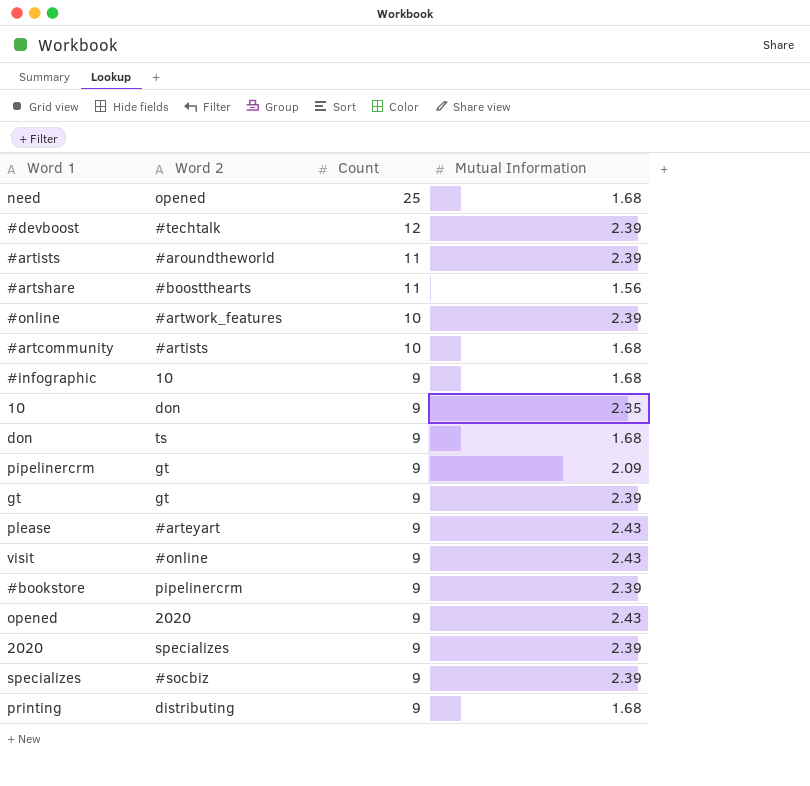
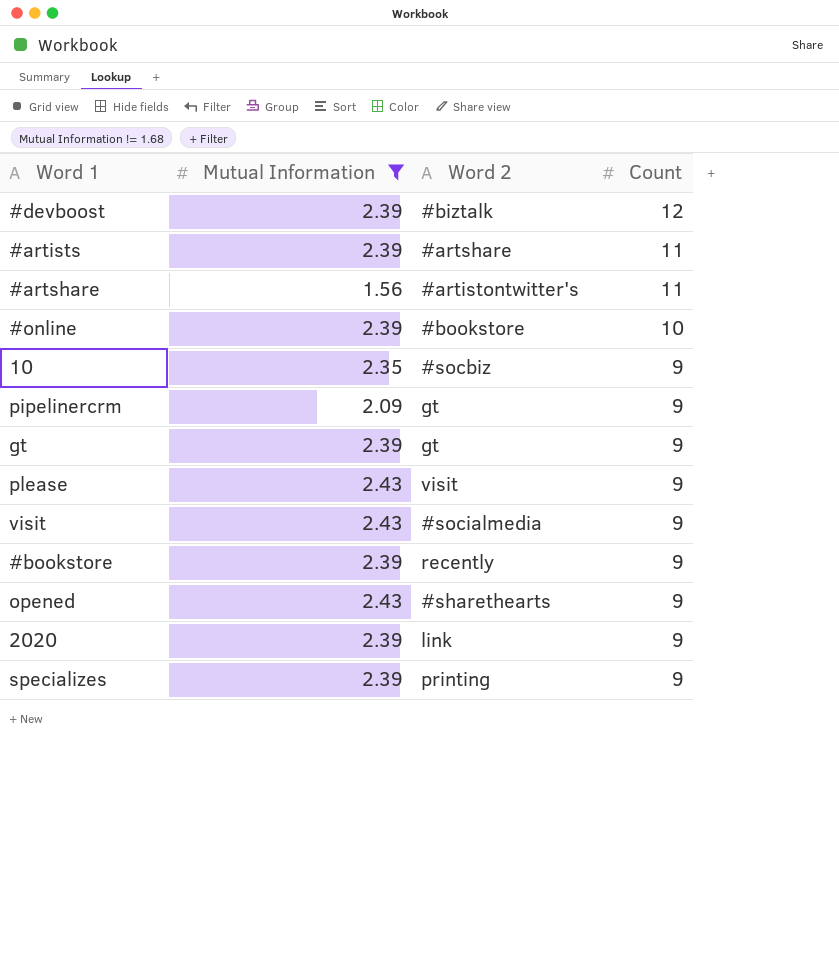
filter: none -> Mutual Information != 1.68
column Mutual Information | position: 4 -> 2
#devboost | Word 2: #techtalk -> #biztalk
#artists | Word 2: #aroundtheworld -> #artshare
#artshare | Word 2: #boostthearts -> #artistontwitter's
#online | Word 2: #artwork_features -> #bookstore
10 | Word 2: don -> #socbiz
please | Word 2: #arteyart -> visit
visit | Word 2: #online -> #socialmedia
#bookstore | Word 2: pipelinercrm -> recently
opened | Word 2: 2020 -> #sharethearts
2020 | Word 2: specializes -> link
specializes | Word 2: #socbiz -> printing

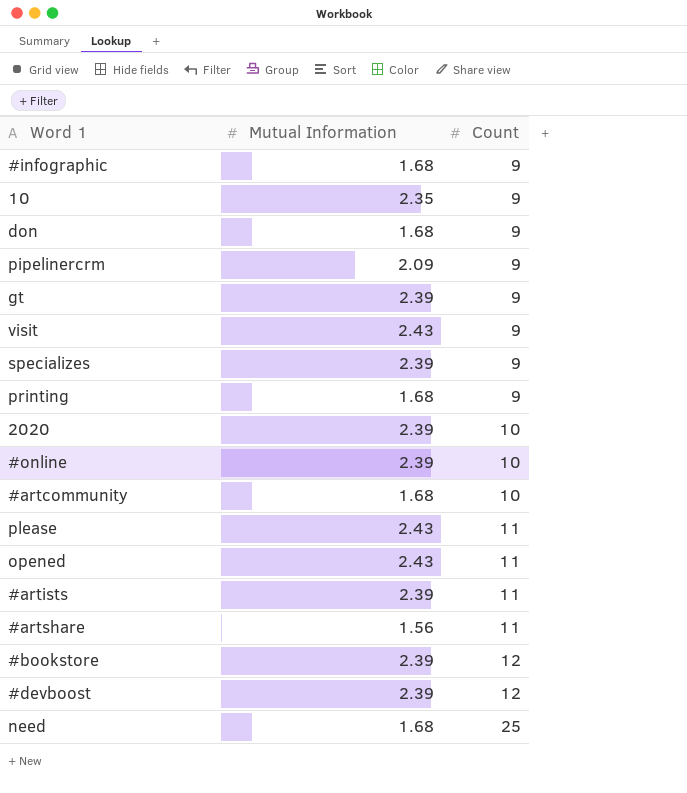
filter: Mutual Information != 1.68 -> none
row order: Count descending -> Count ascending
column Word 2 | position: 3 -> none
2020 | Count: 9 -> 10
please | Count: 9 -> 11
opened | Count: 9 -> 11
#bookstore | Count: 9 -> 12

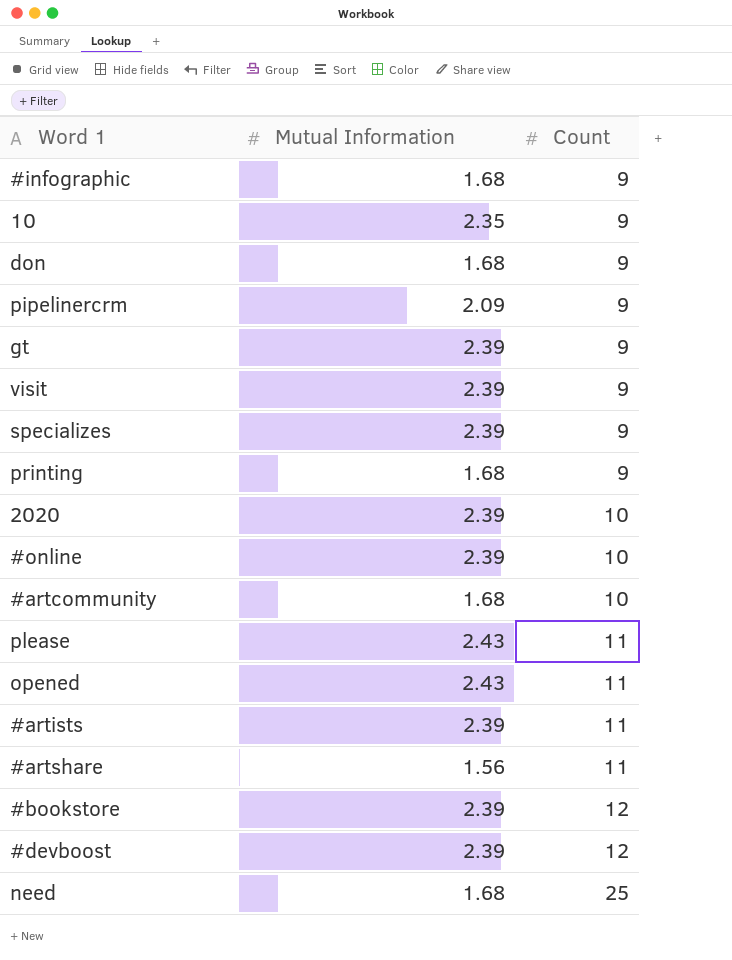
visit | Mutual Information: 2.43 -> 2.39

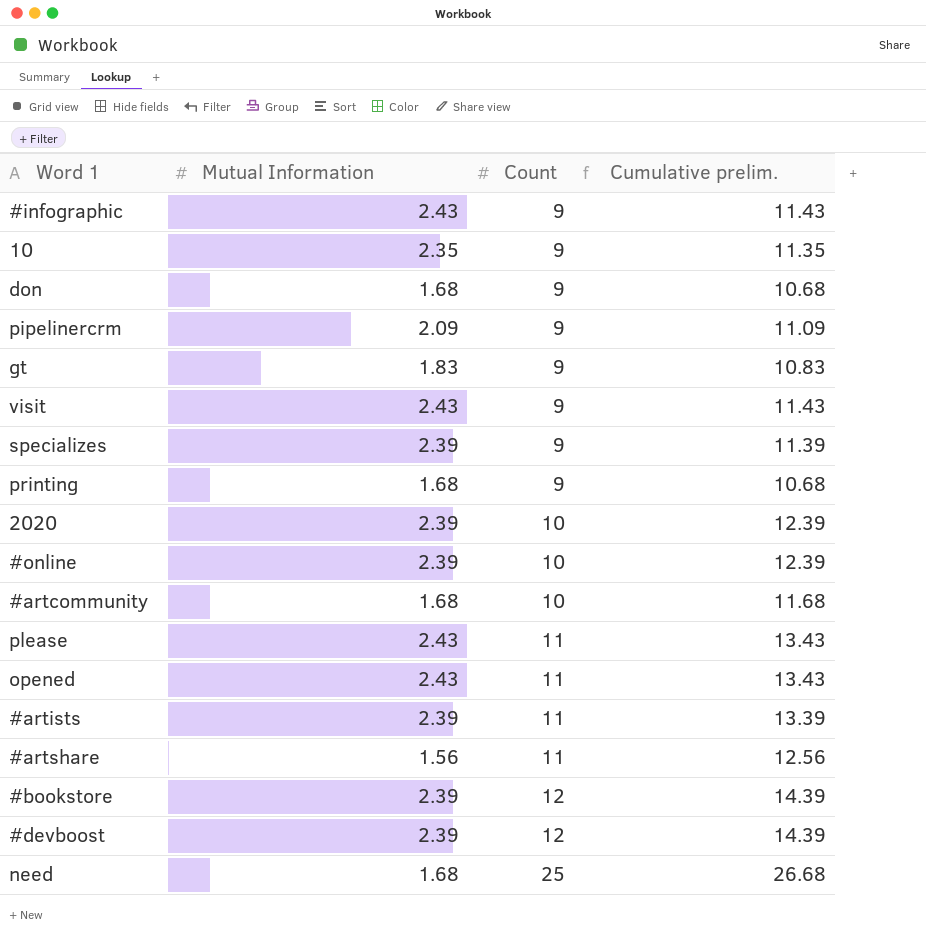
column Cumulative prelim. | formula: none -> [Mutual Information] + [Count]
#infographic | Mutual Information: 1.68 -> 2.43
gt | Mutual Information: 2.39 -> 1.83
visit | Mutual Information: 2.39 -> 2.43

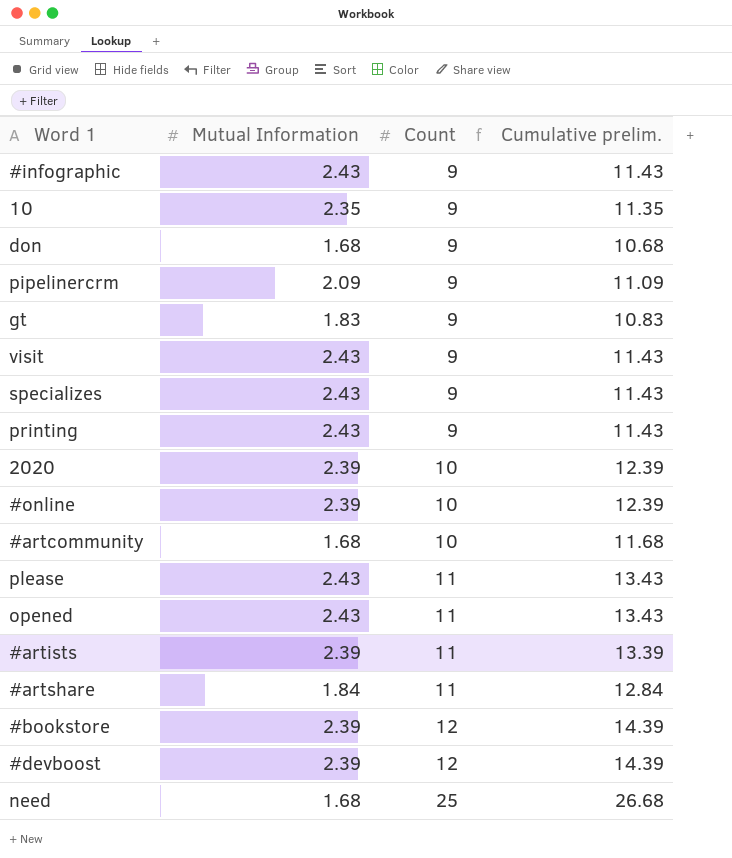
specializes | Mutual Information: 2.39 -> 2.43
specializes | Cumulative prelim.: 11.39 -> 11.43
printing | Mutual Information: 1.68 -> 2.43
printing | Cumulative prelim.: 10.68 -> 11.43
#artshare | Mutual Information: 1.56 -> 1.84
#artshare | Cumulative prelim.: 12.56 -> 12.84

